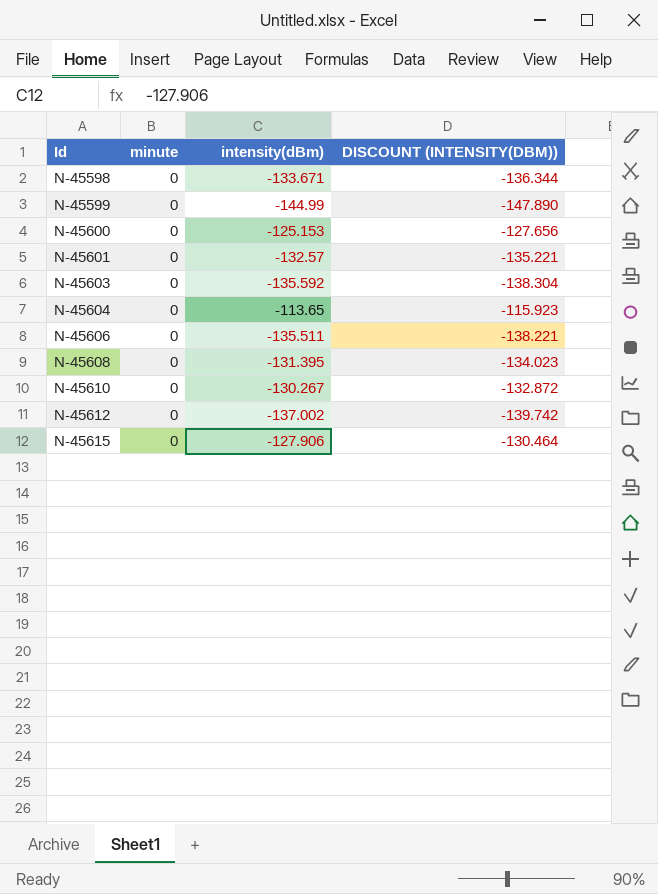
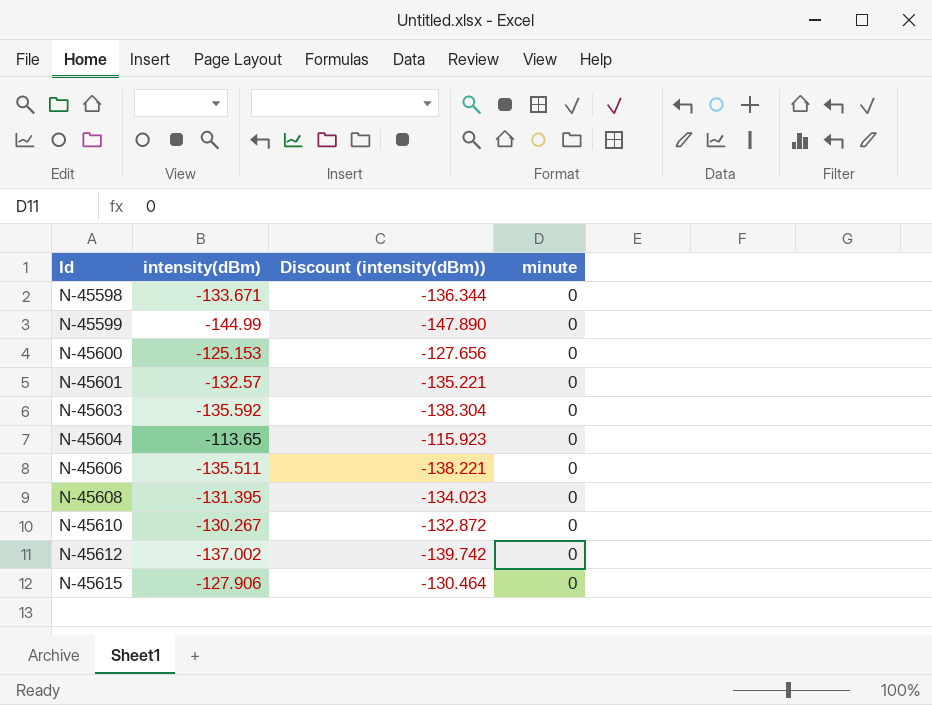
column name: DISCOUNT (INTENSITY(DBM)) -> Discount (intensity(dBm))
column minute | position: 2 -> 4

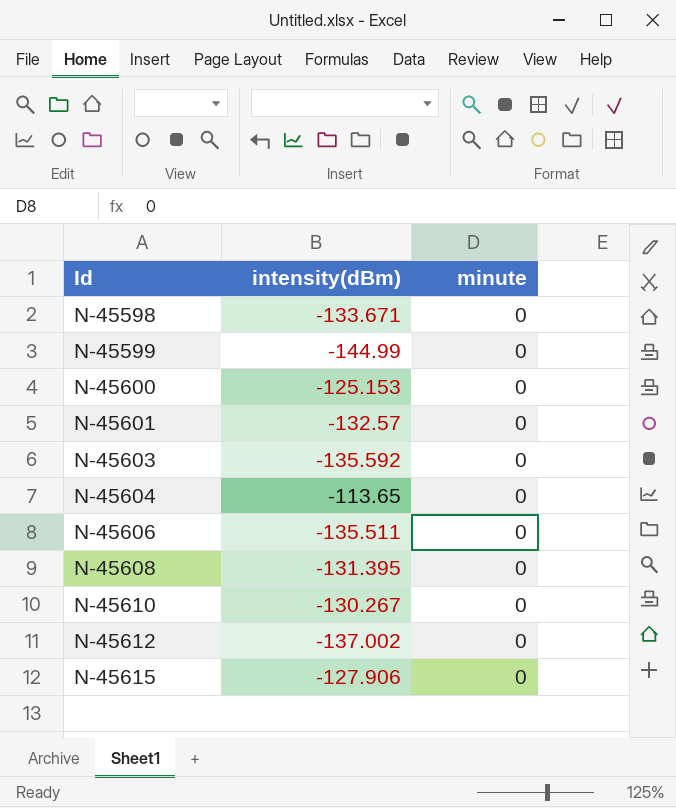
column Discount (intensity(dBm)) | formula: [intensity(dBm)] * 1.02 -> none

